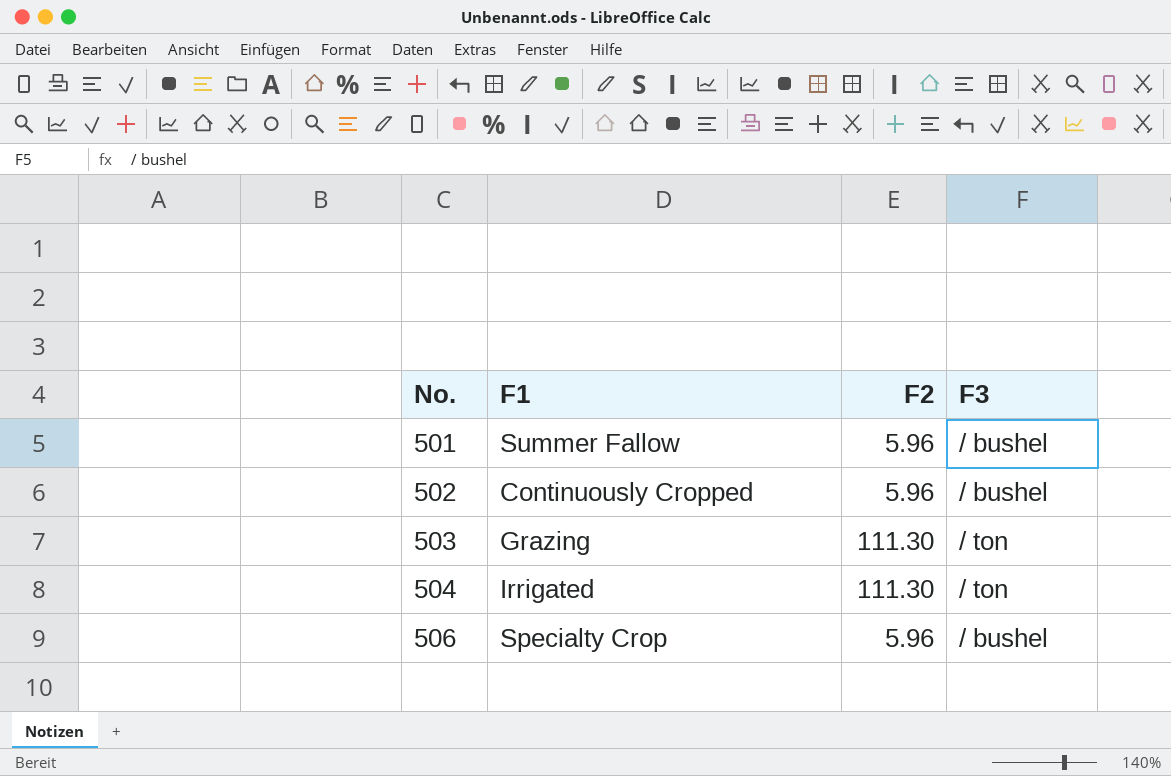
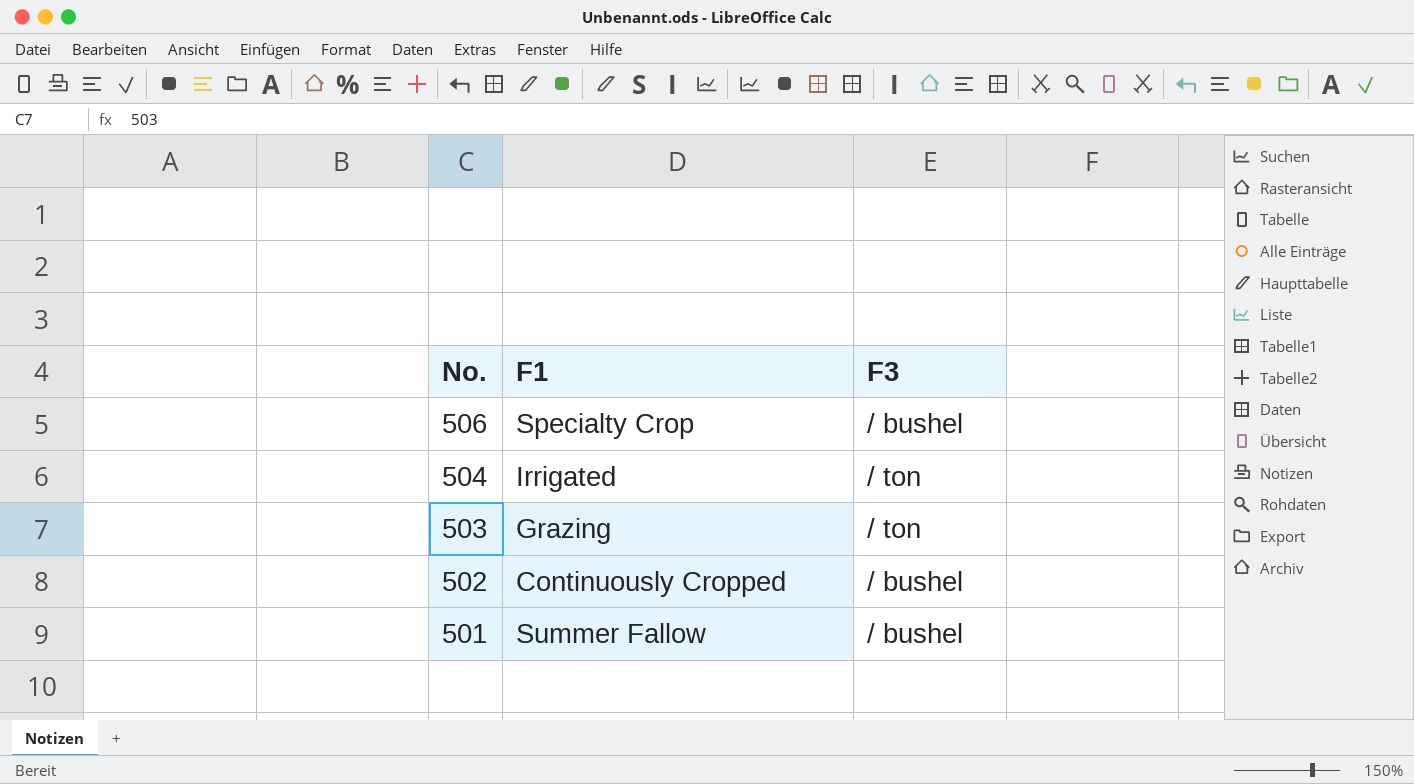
row order: No. ascending -> No. descending
column F2 | position: 3 -> none

